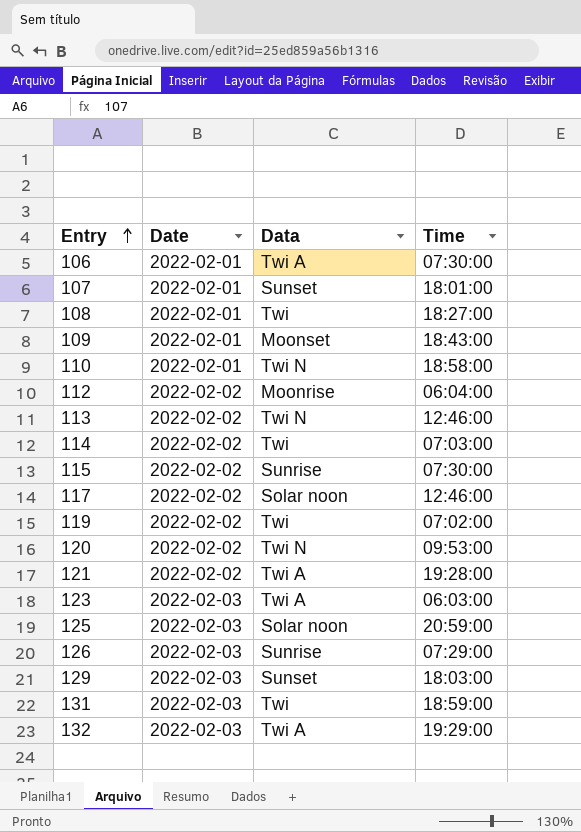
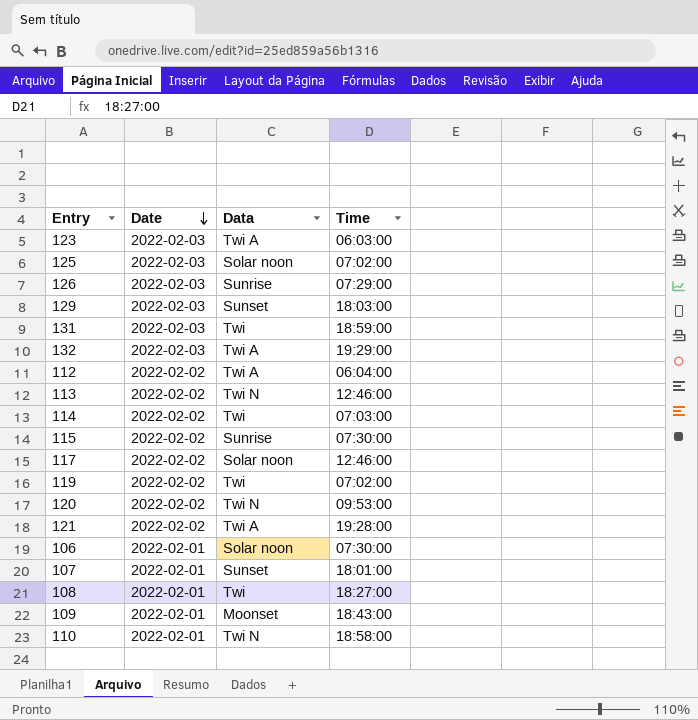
row order: Entry ascending -> Date descending
125 | Time: 20:59:00 -> 07:02:00
112 | Data: Moonrise -> Twi A
106 | Data: Twi A -> Solar noon

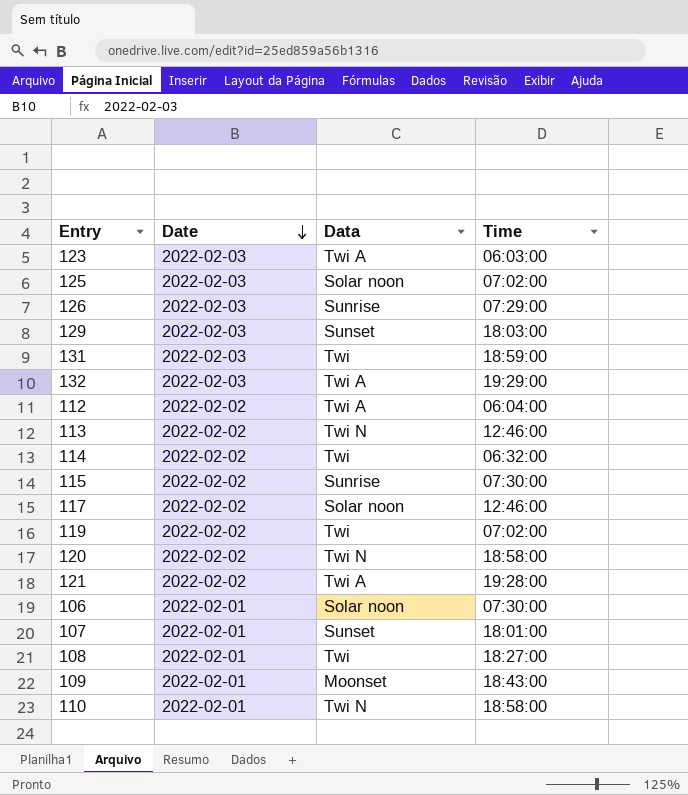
114 | Time: 07:03:00 -> 06:32:00
120 | Time: 09:53:00 -> 18:58:00

